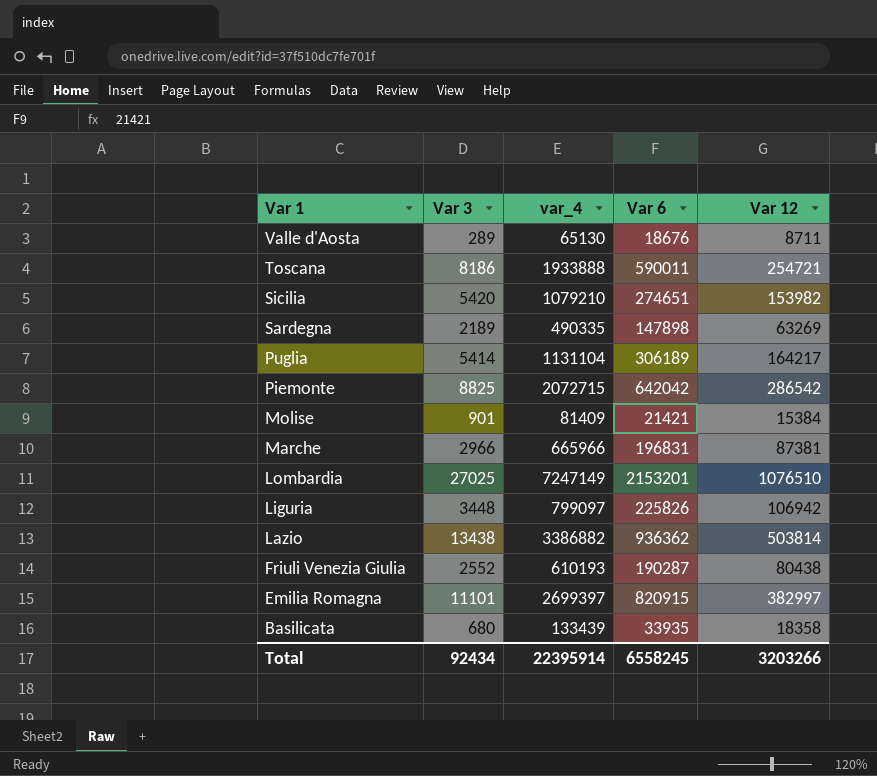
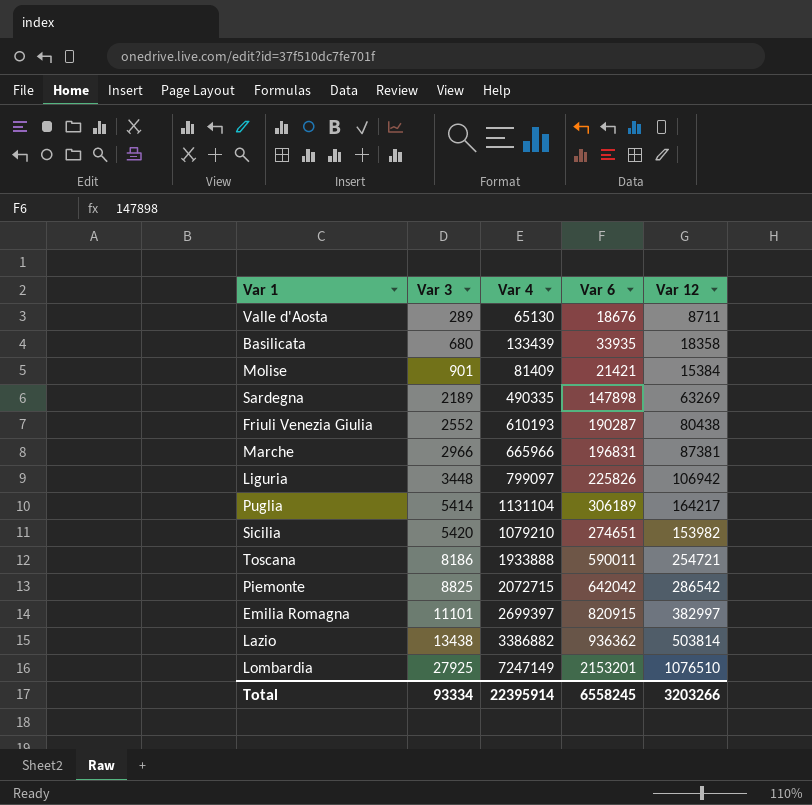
row order: Var 1 descending -> Var 3 ascending
column name: var_4 -> Var 4
Lombardia | Var 3: 27025 -> 27925
Total | Var 3: 92434 -> 93334

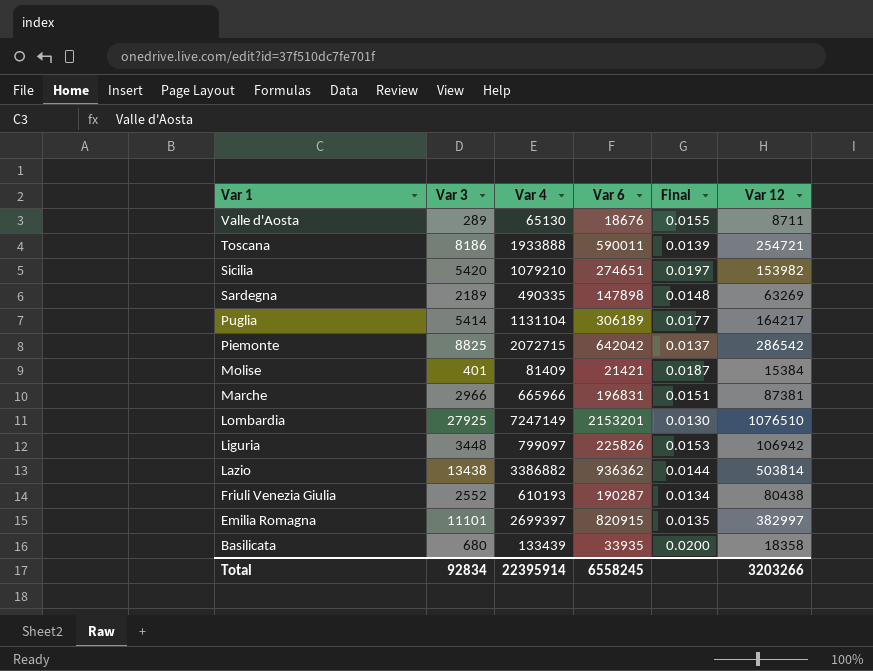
row order: Var 3 ascending -> Var 1 descending
column Final | formula: none -> [Var 3] / [Var 6]
Molise | Var 3: 901 -> 401
Total | Var 3: 93334 -> 92834

